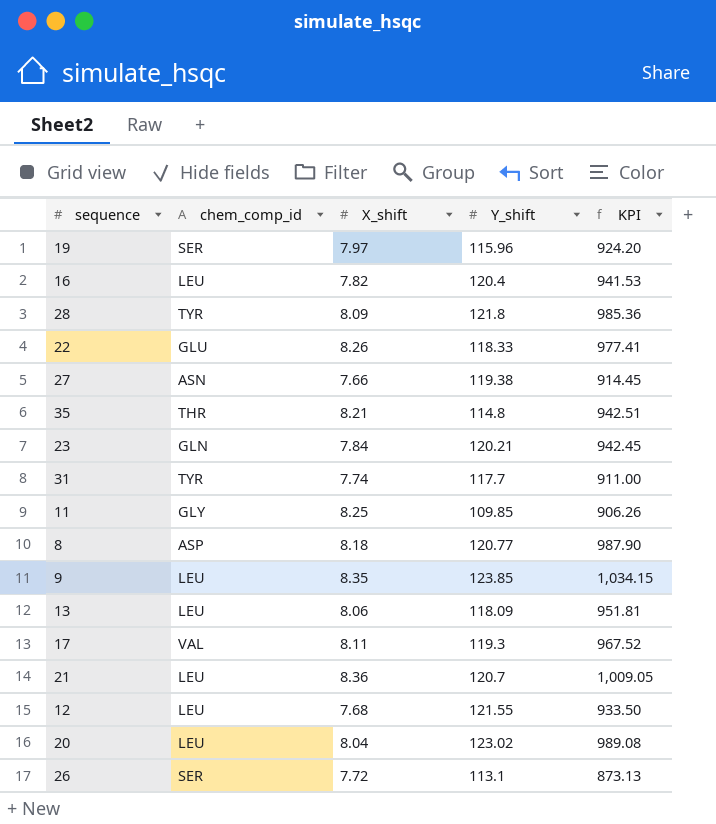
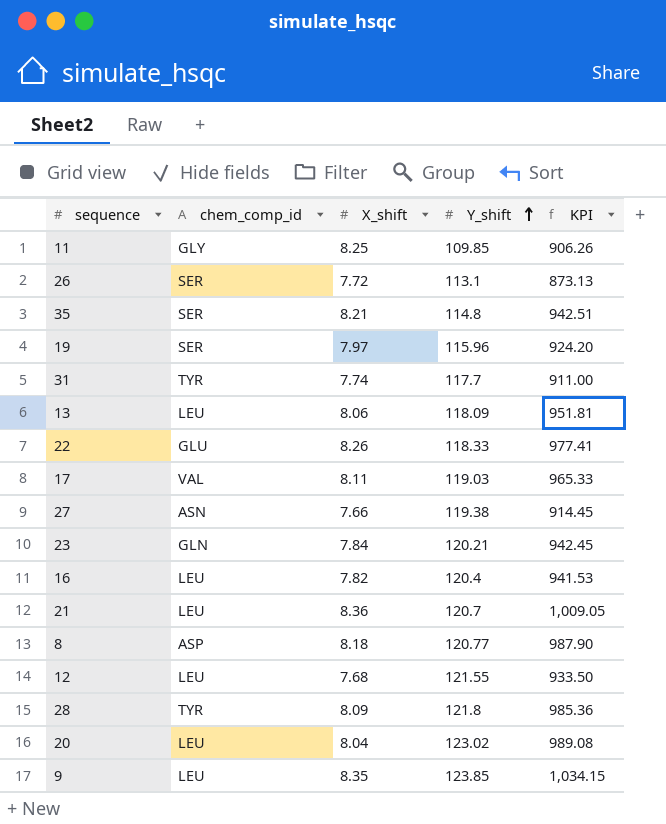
row order: none -> Y_shift ascending
35 | chem_comp_id: THR -> SER
17 | Y_shift: 119.3 -> 119.03
17 | KPI: 967.52 -> 965.33

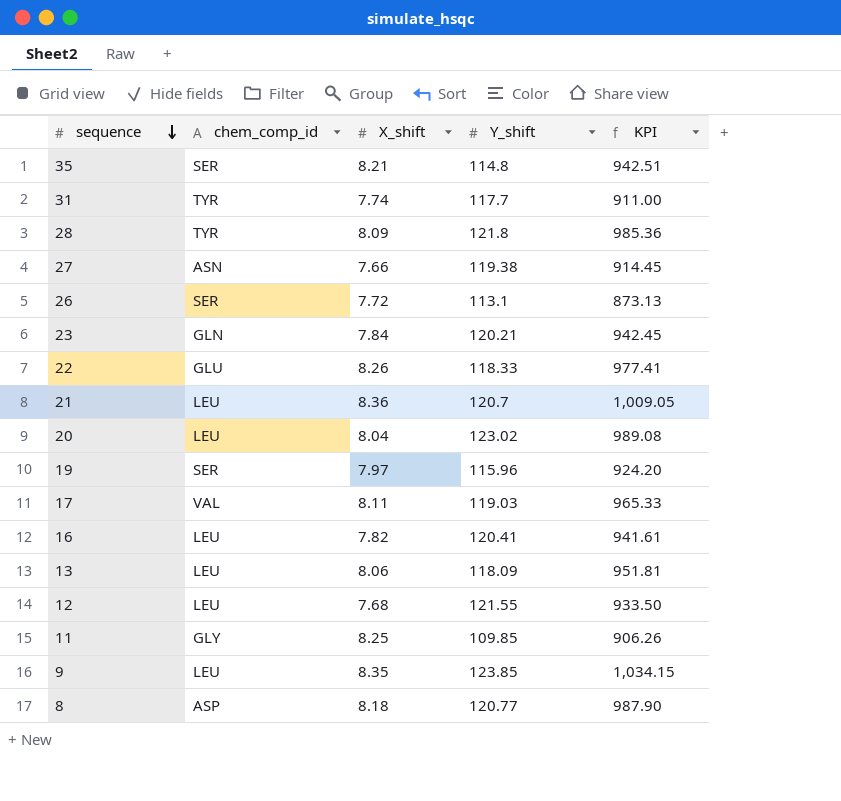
row order: Y_shift ascending -> sequence descending
16 | Y_shift: 120.4 -> 120.41
16 | KPI: 941.53 -> 941.61

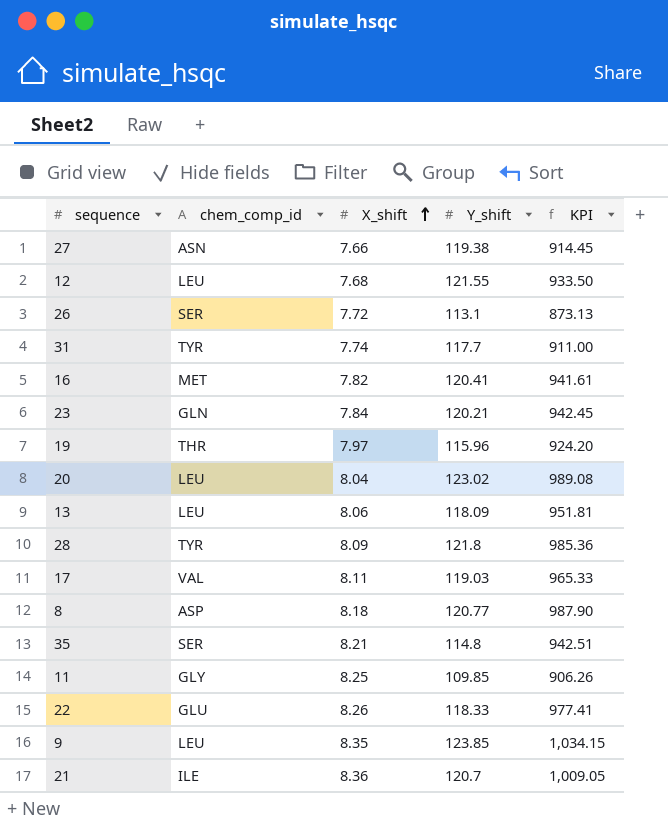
row order: sequence descending -> X_shift ascending
16 | chem_comp_id: LEU -> MET
19 | chem_comp_id: SER -> THR
21 | chem_comp_id: LEU -> ILE

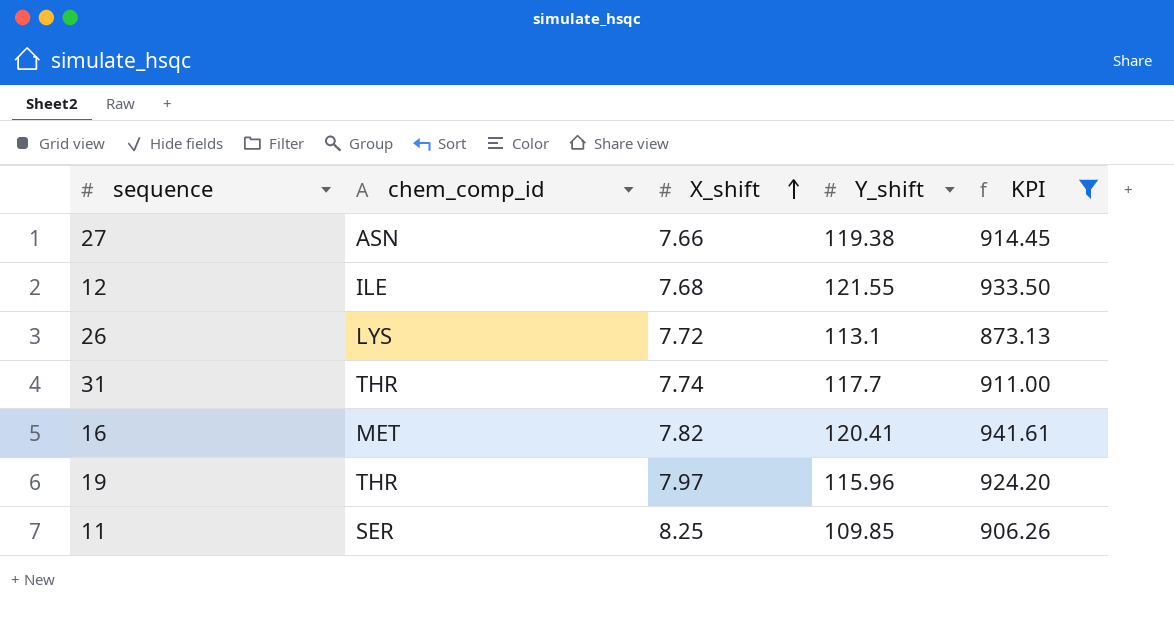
filter: none -> KPI <= 941.61
12 | chem_comp_id: LEU -> ILE
26 | chem_comp_id: SER -> LYS
31 | chem_comp_id: TYR -> THR
11 | chem_comp_id: GLY -> SER

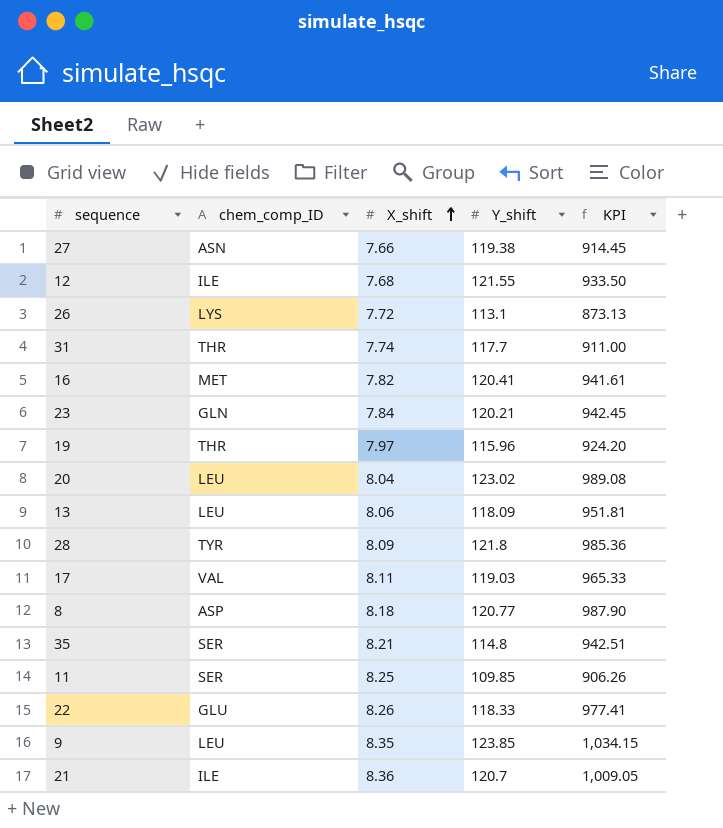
filter: KPI <= 941.61 -> none
column name: chem_comp_id -> chem_comp_ID

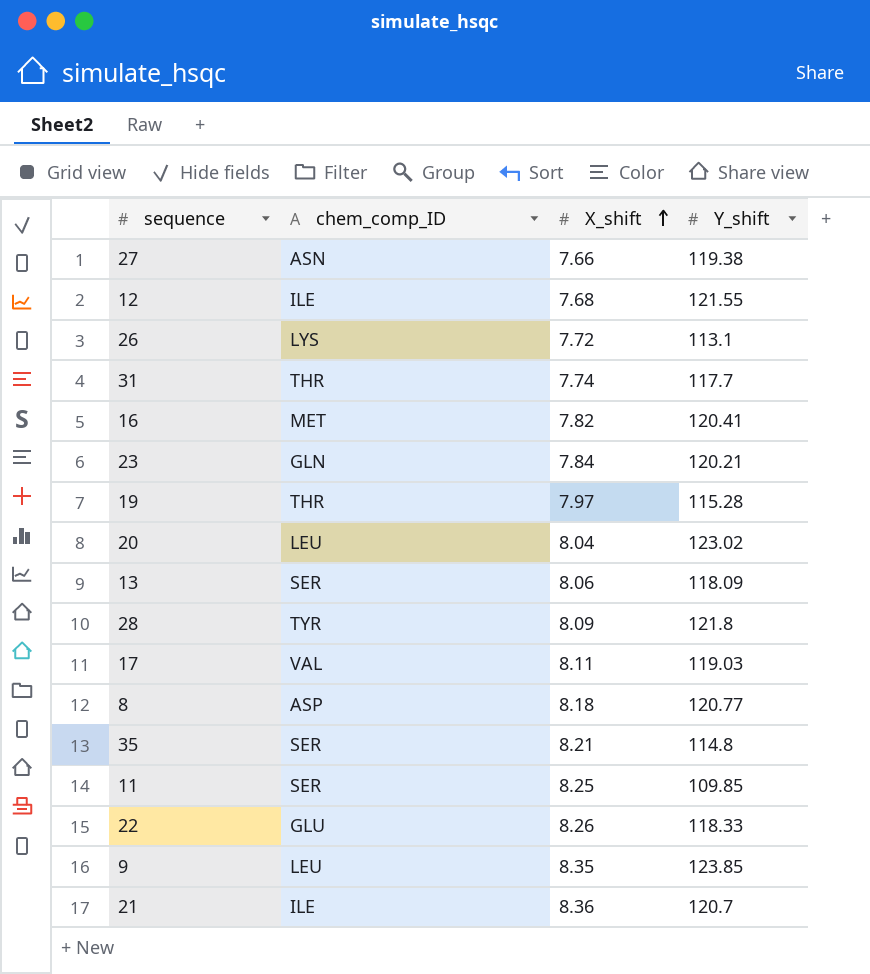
column KPI | formula: [X_shift] * [Y_shift] -> none
19 | Y_shift: 115.96 -> 115.28
13 | chem_comp_ID: LEU -> SER

